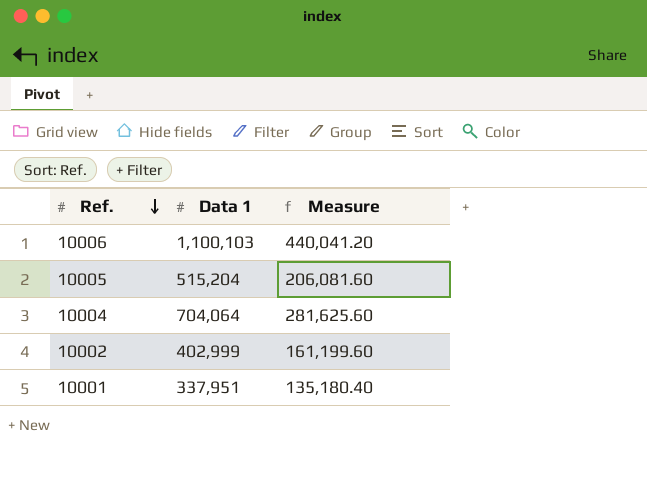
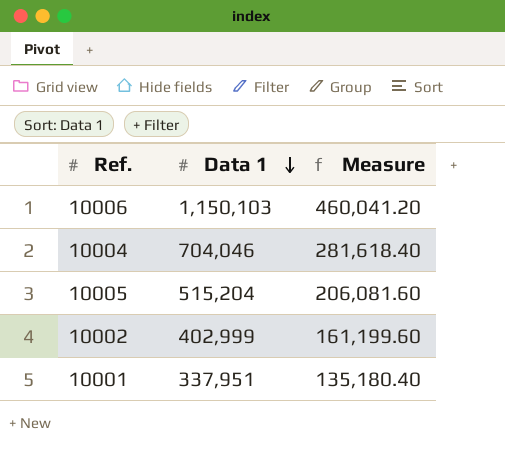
row order: Ref. descending -> Data 1 descending
10006 | Data 1: 1,100,103 -> 1,150,103
10006 | Measure: 440,041.20 -> 460,041.20
10004 | Data 1: 704,064 -> 704,046
10004 | Measure: 281,625.60 -> 281,618.40

